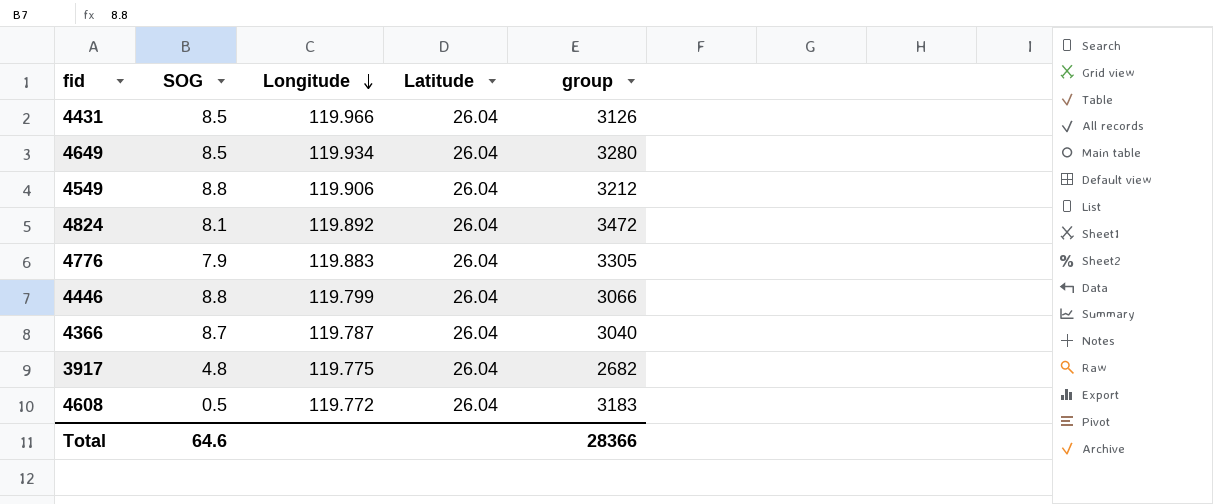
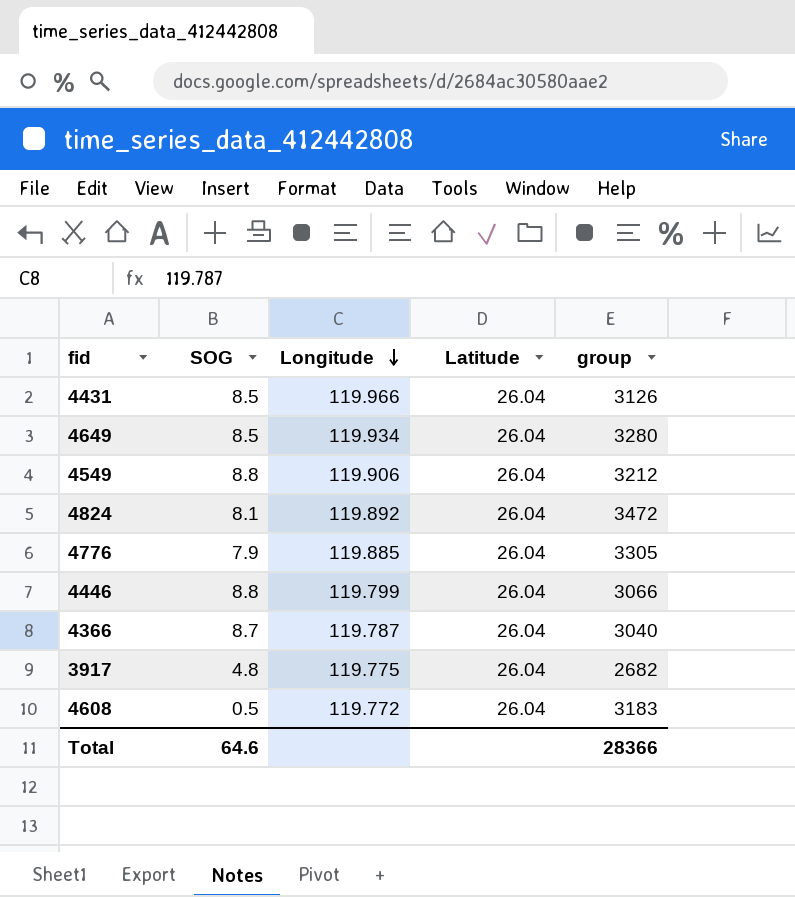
4776 | Longitude: 119.883 -> 119.885

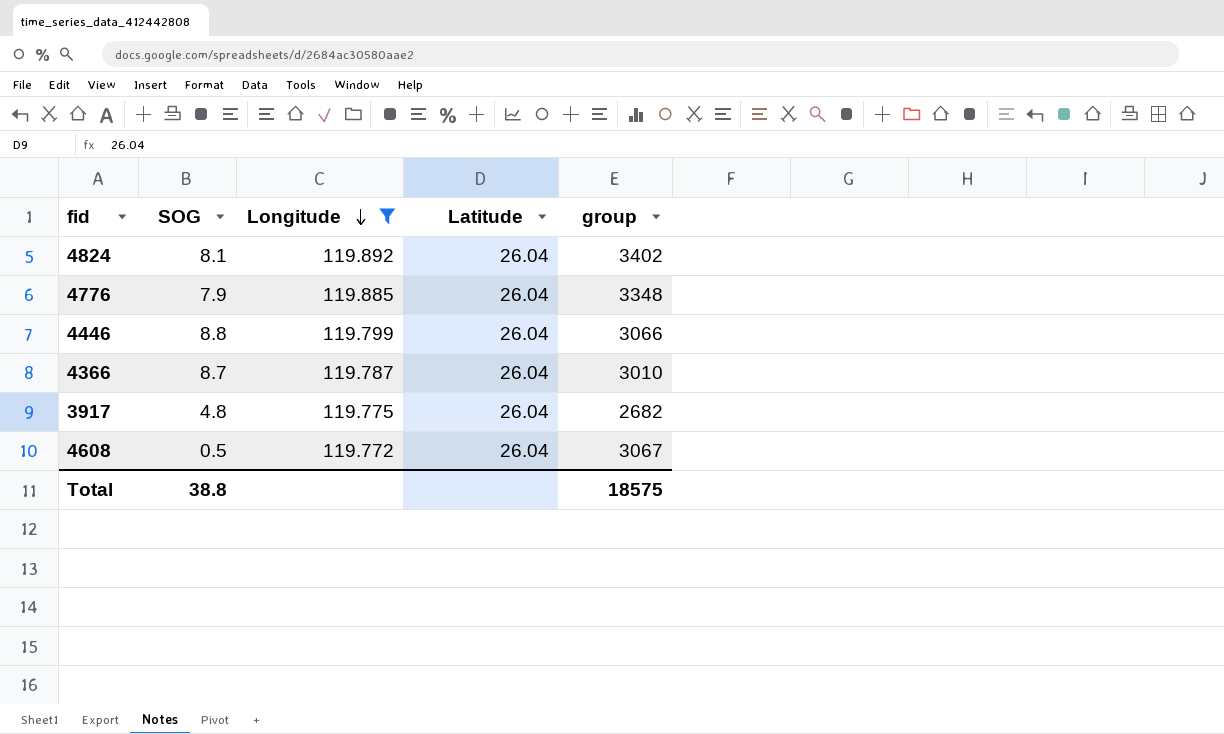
filter: none -> Longitude <= 119.892
4824 | group: 3472 -> 3402
4776 | group: 3305 -> 3348
4366 | group: 3040 -> 3010
4608 | group: 3183 -> 3067
Total | SOG: 64.6 -> 38.8
Total | group: 28366 -> 18575

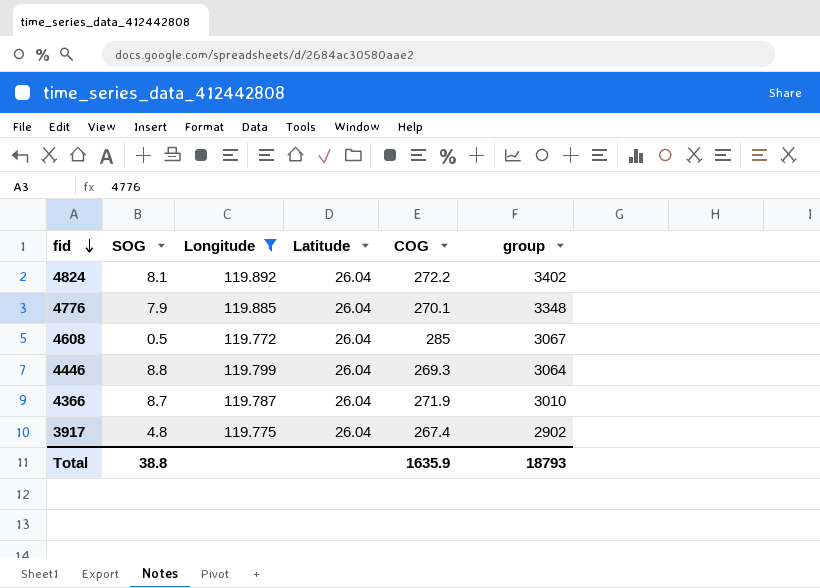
row order: Longitude descending -> fid descending
column COG | position: none -> 5
4446 | group: 3066 -> 3064
3917 | group: 2682 -> 2902
Total | group: 18575 -> 18793

